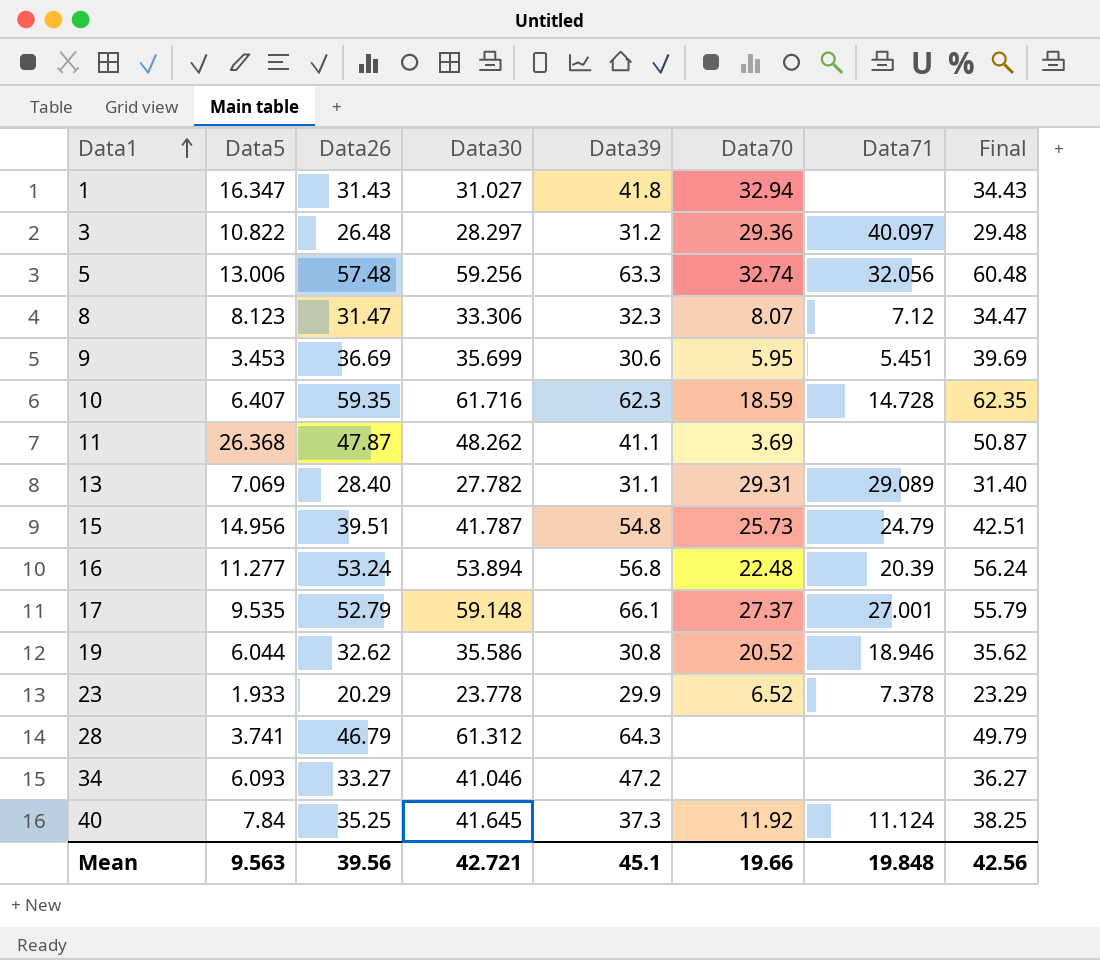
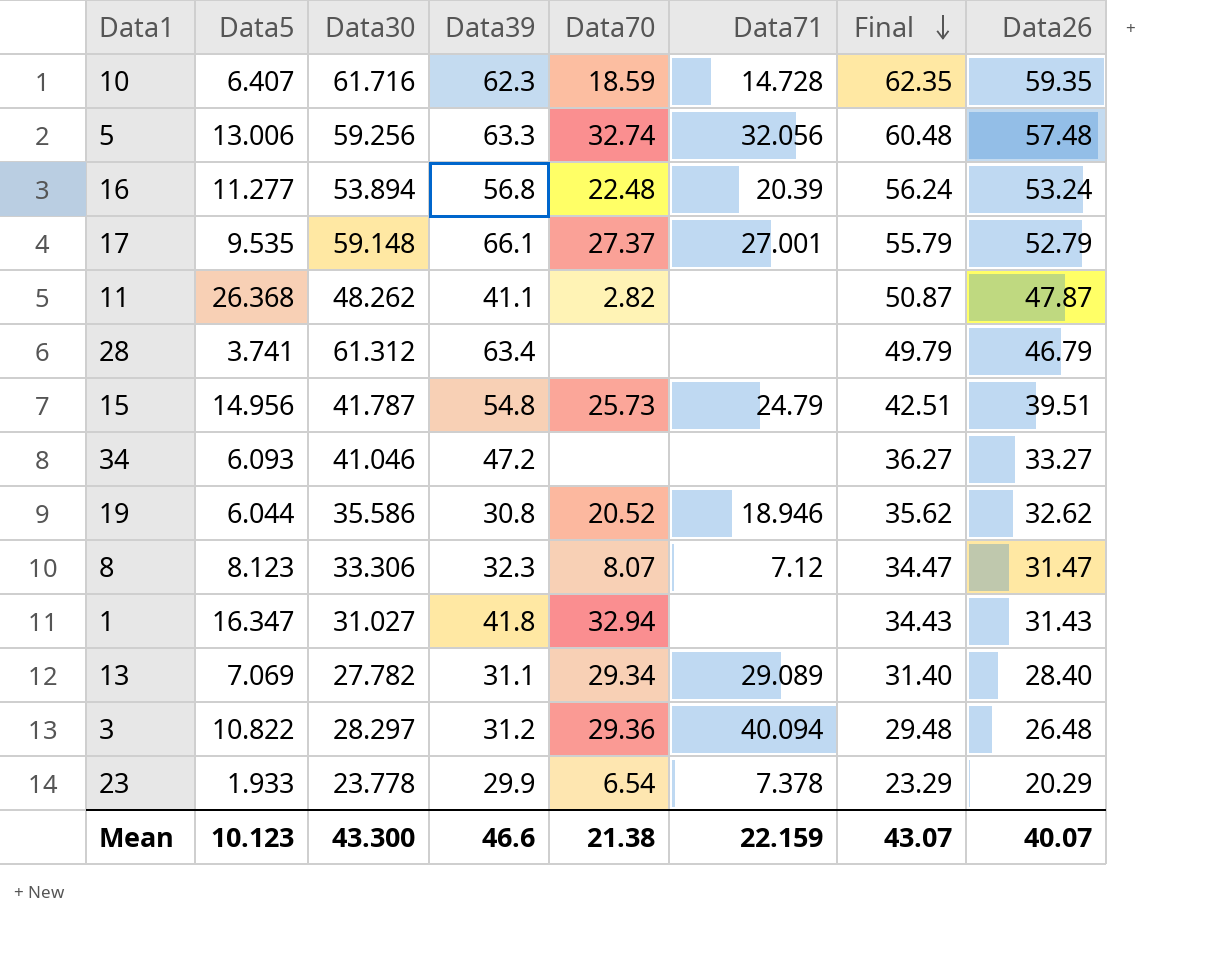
row order: Data1 ascending -> Final descending
column Data26 | position: 3 -> 8
row 9: 3.453 | 36.69 | 35.699 | 30.6 | 5.95 | 5.451 | 39.69 -> none
row 40: 7.84 | 35.25 | 41.645 | 37.3 | 11.92 | 11.124 | 38.25 -> none
11 | Data70: 3.69 -> 2.82
28 | Data39: 64.3 -> 63.4
13 | Data70: 29.31 -> 29.34
3 | Data71: 40.097 -> 40.094
23 | Data70: 6.52 -> 6.54
Mean | Data5: 9.563 -> 10.123
Mean | Data30: 42.721 -> 43.300
Mean | Data39: 45.1 -> 46.6
Mean | Data70: 19.66 -> 21.38
Mean | Data71: 19.848 -> 22.159
Mean | Final: 42.56 -> 43.07
Mean | Data26: 39.56 -> 40.07

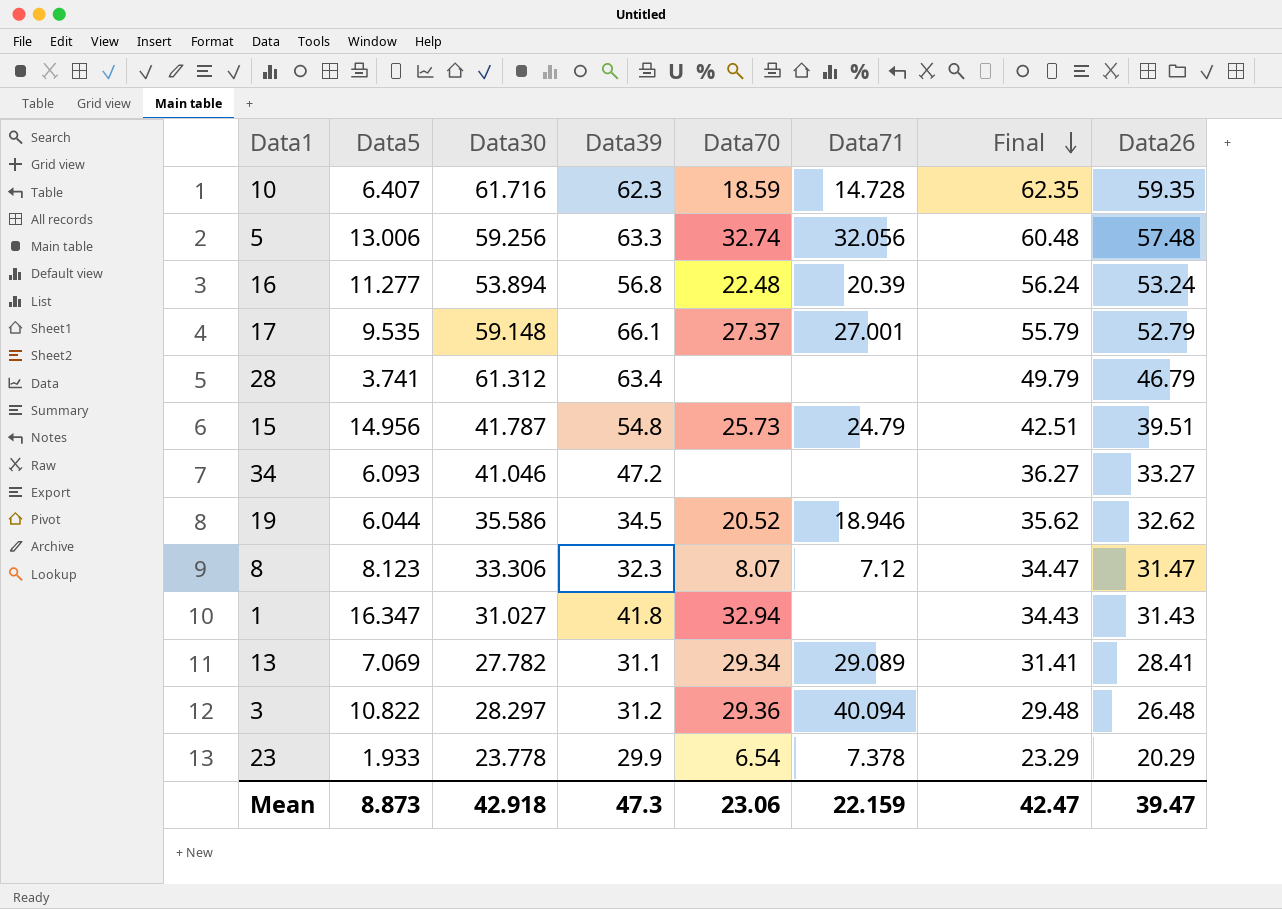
row 11: 26.368 | 48.262 | 41.1 | 2.82 | none | 50.87 | 47.87 -> none
19 | Data39: 30.8 -> 34.5
13 | Final: 31.40 -> 31.41
13 | Data26: 28.40 -> 28.41
Mean | Data5: 10.123 -> 8.873
Mean | Data30: 43.300 -> 42.918
Mean | Data39: 46.6 -> 47.3
Mean | Data70: 21.38 -> 23.06
Mean | Final: 43.07 -> 42.47
Mean | Data26: 40.07 -> 39.47

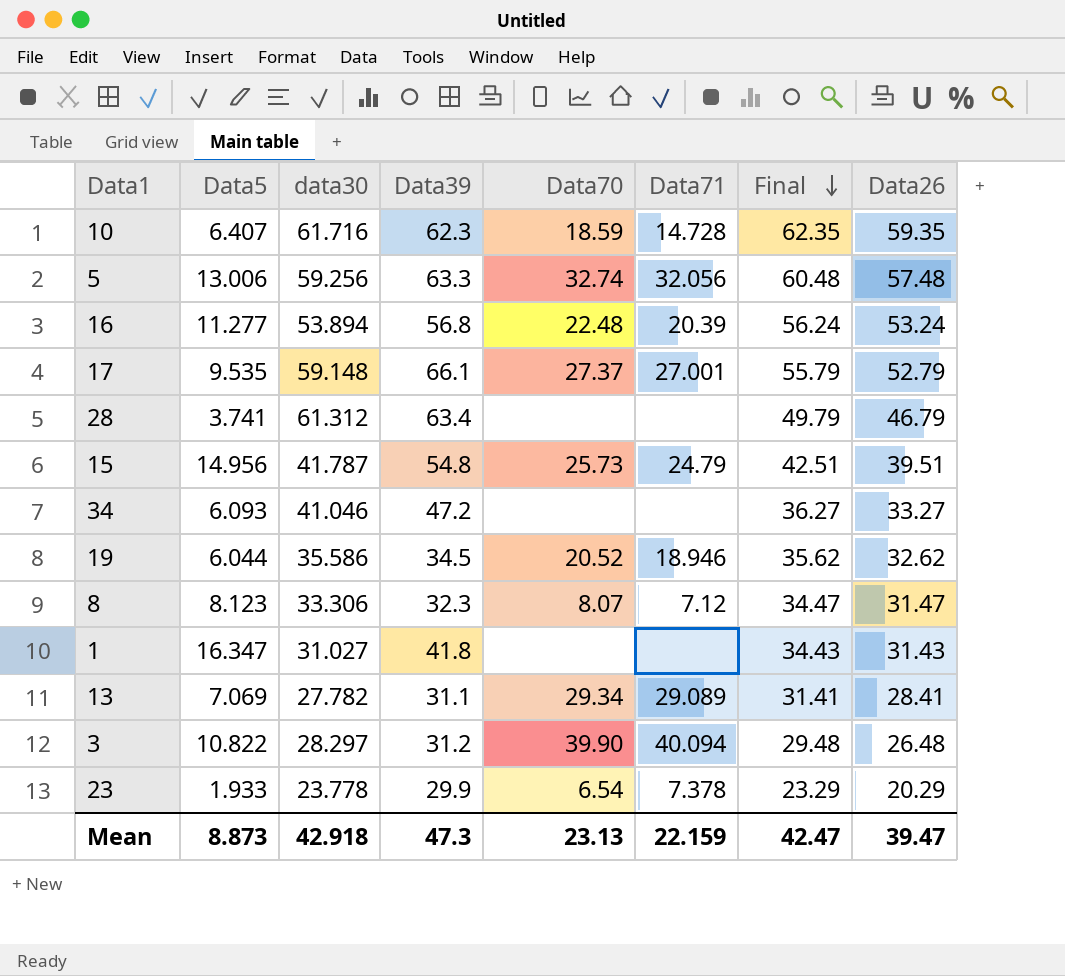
column name: Data30 -> data30
1 | Data70: 32.94 -> none
3 | Data70: 29.36 -> 39.90
Mean | Data70: 23.06 -> 23.13

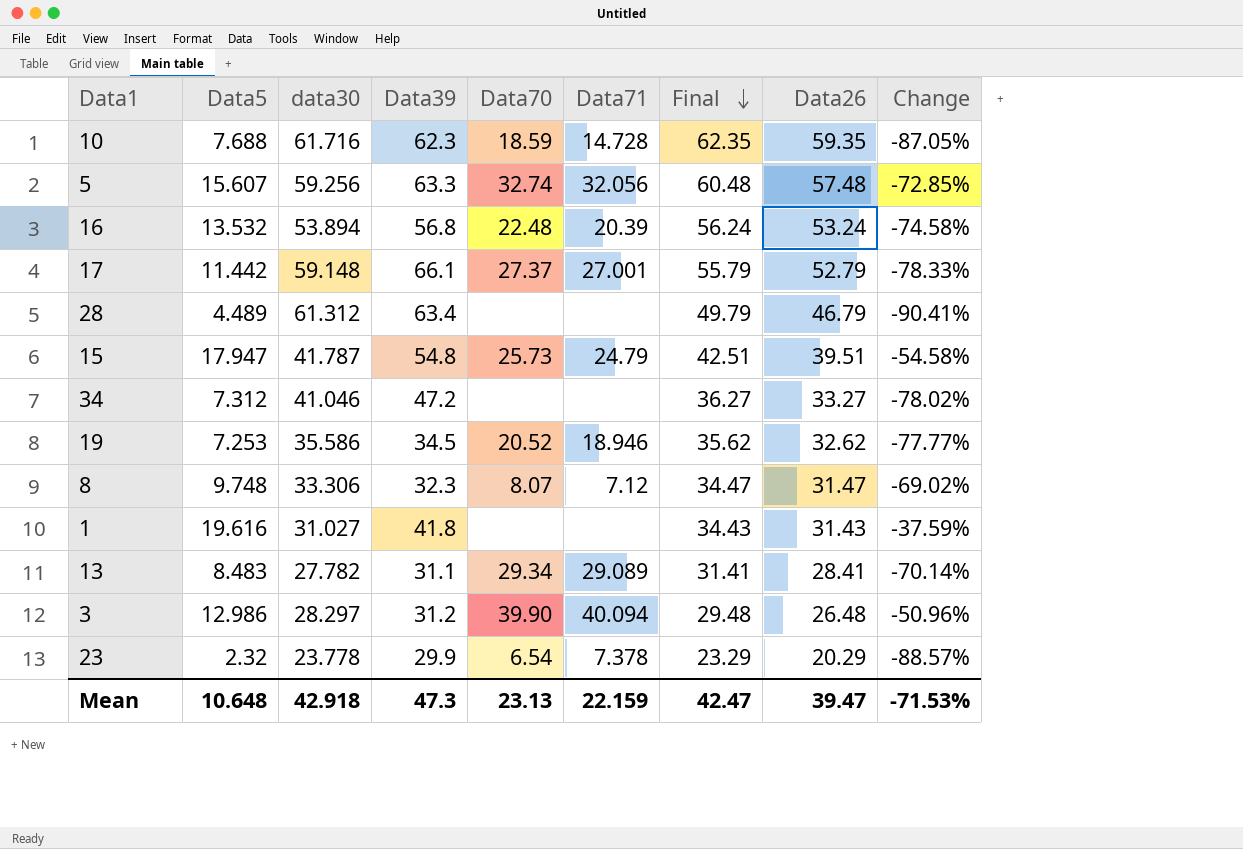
column Change | formula: none -> ([Data5] - [Data26]) / [Data26]
10 | Data5: 6.407 -> 7.688
5 | Data5: 13.006 -> 15.607
16 | Data5: 11.277 -> 13.532
17 | Data5: 9.535 -> 11.442
28 | Data5: 3.741 -> 4.489
15 | Data5: 14.956 -> 17.947
34 | Data5: 6.093 -> 7.312
19 | Data5: 6.044 -> 7.253
8 | Data5: 8.123 -> 9.748
1 | Data5: 16.347 -> 19.616
13 | Data5: 7.069 -> 8.483
3 | Data5: 10.822 -> 12.986
23 | Data5: 1.933 -> 2.32
Mean | Data5: 8.873 -> 10.648

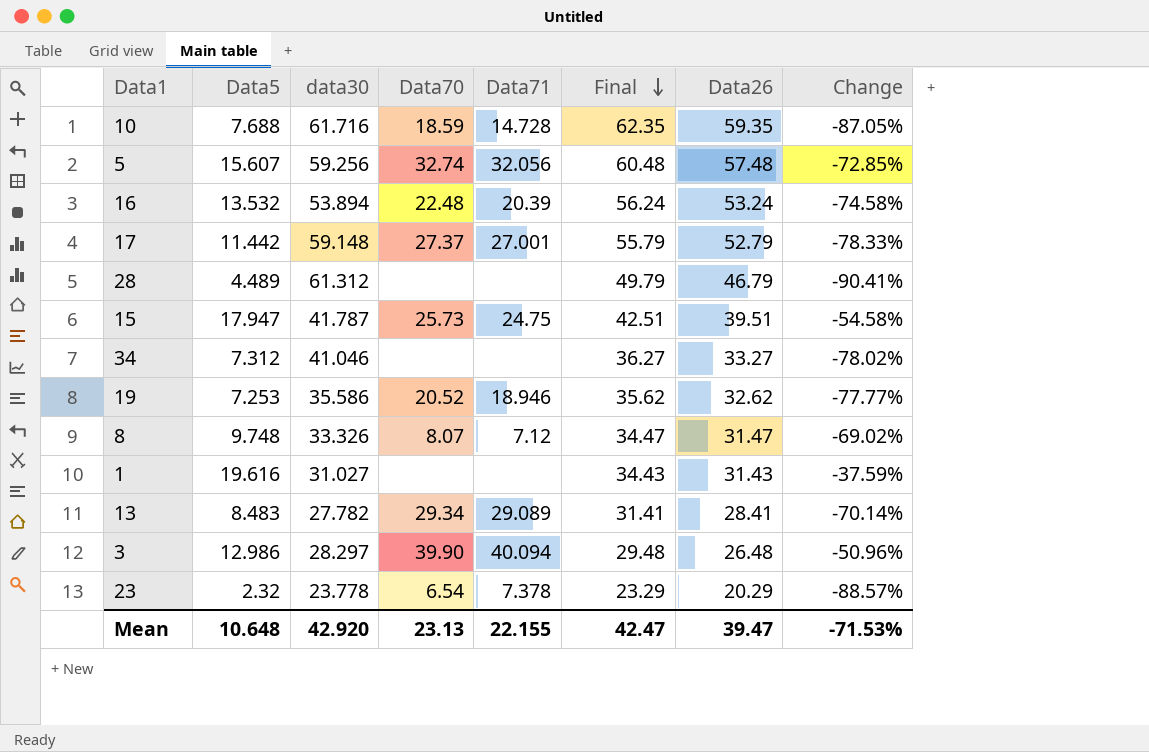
column Data39 | position: 4 -> none
15 | Data71: 24.79 -> 24.75
8 | data30: 33.306 -> 33.326
Mean | data30: 42.918 -> 42.920
Mean | Data71: 22.159 -> 22.155

